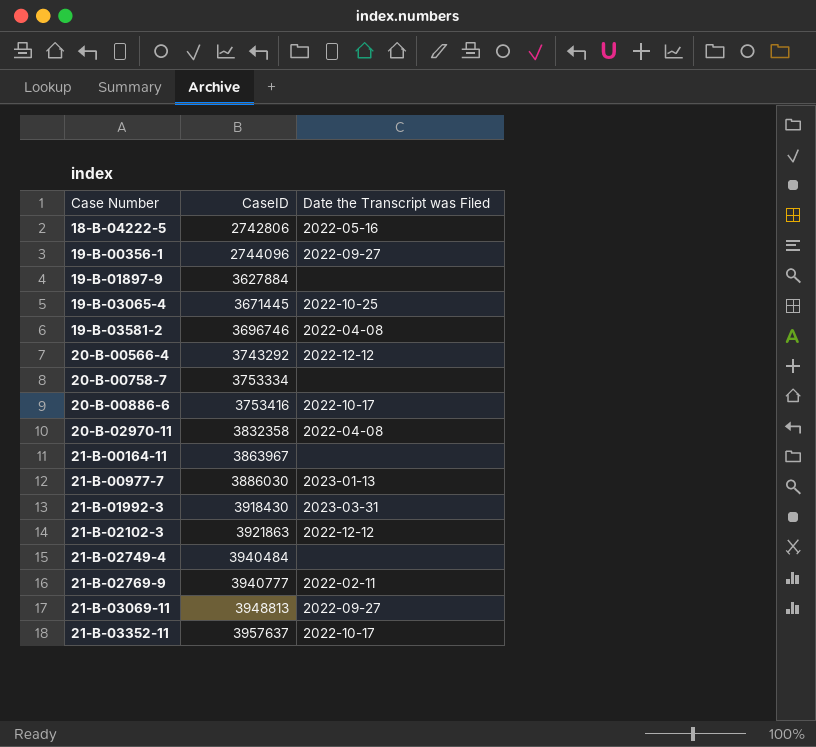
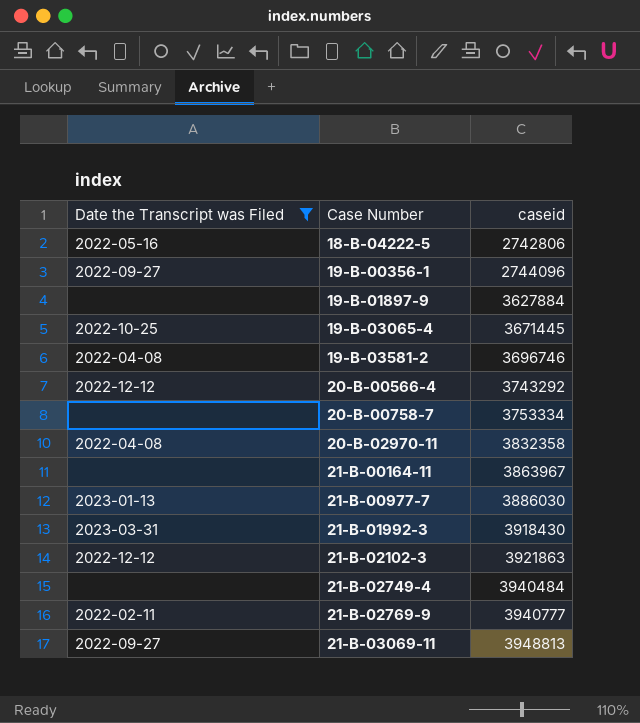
filter: none -> Date the Transcript was Filed != 2022-10-17
column Date the Transcript was Filed | position: 3 -> 1
column name: CaseID -> caseid

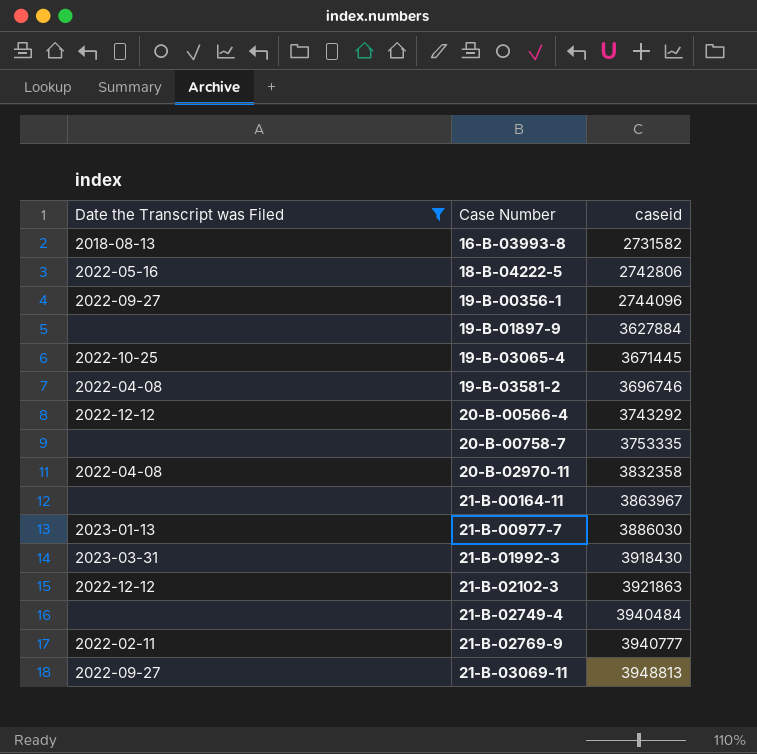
row 16-B-03993-8: none -> 2018-08-13 | 2731582
20-B-00758-7 | caseid: 3753334 -> 3753335

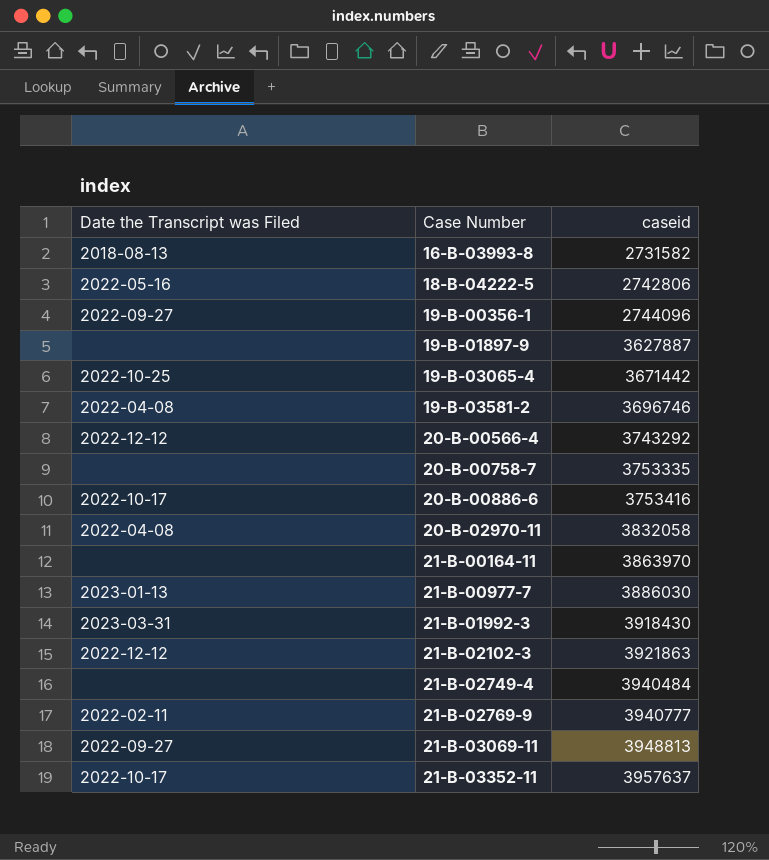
filter: Date the Transcript was Filed != 2022-10-17 -> none
19-B-01897-9 | caseid: 3627884 -> 3627887
19-B-03065-4 | caseid: 3671445 -> 3671442
20-B-02970-11 | caseid: 3832358 -> 3832058
21-B-00164-11 | caseid: 3863967 -> 3863970

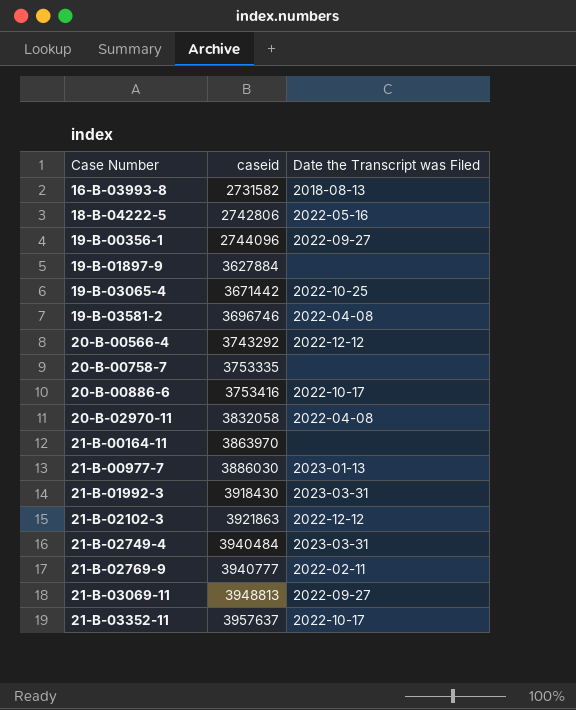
column Date the Transcript was Filed | position: 1 -> 3
19-B-01897-9 | caseid: 3627887 -> 3627884
21-B-02749-4 | Date the Transcript was Filed: none -> 2023-03-31

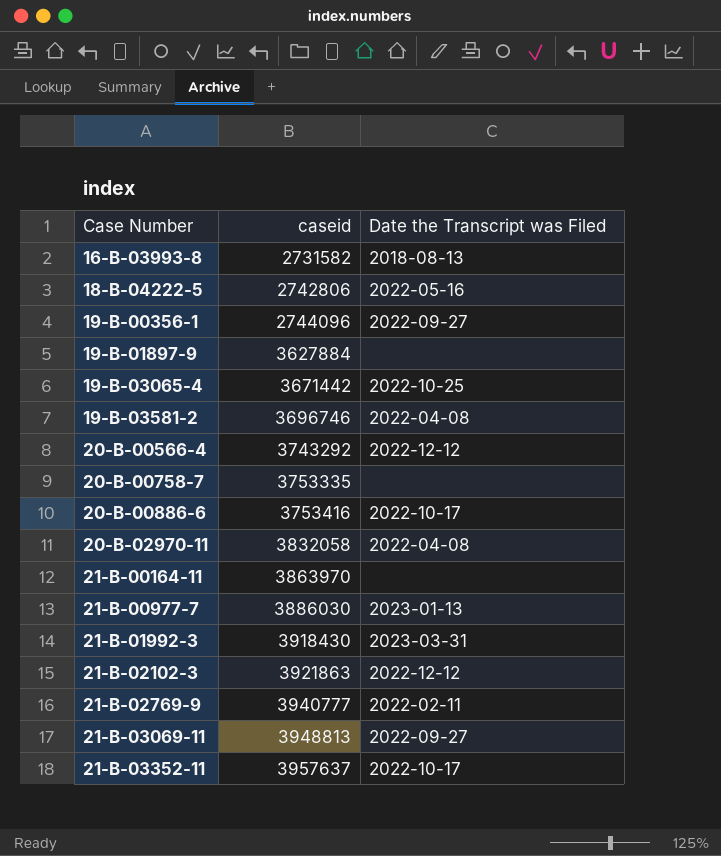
row 21-B-02749-4: 3940484 | 2023-03-31 -> none

